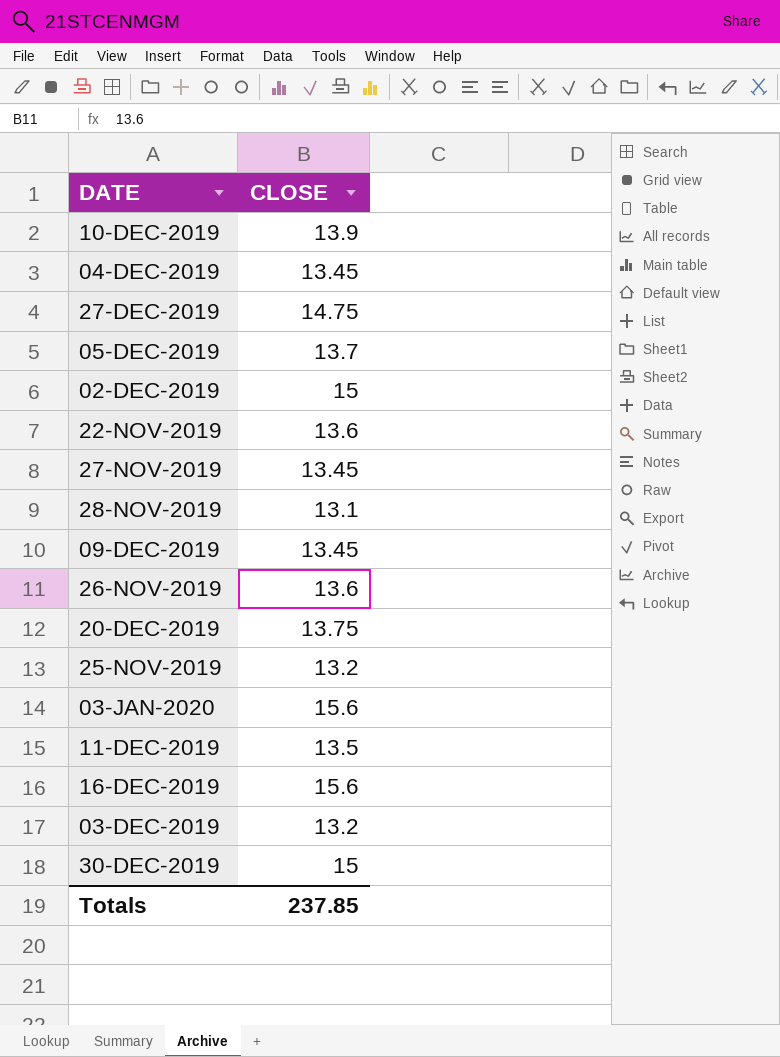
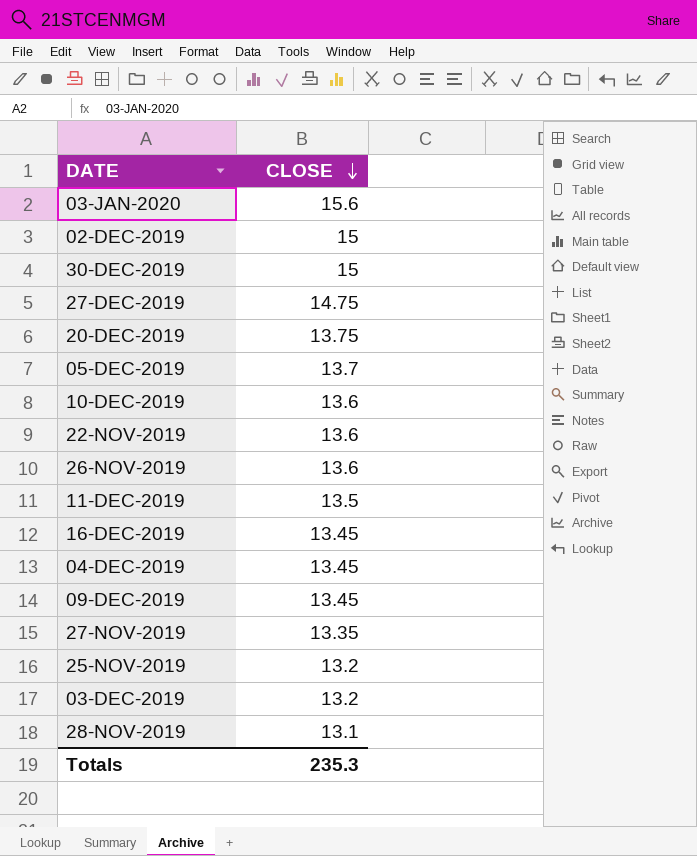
row order: none -> CLOSE descending
10-DEC-2019 | CLOSE: 13.9 -> 13.6
16-DEC-2019 | CLOSE: 15.6 -> 13.45
27-NOV-2019 | CLOSE: 13.45 -> 13.35
Totals | CLOSE: 237.85 -> 235.3

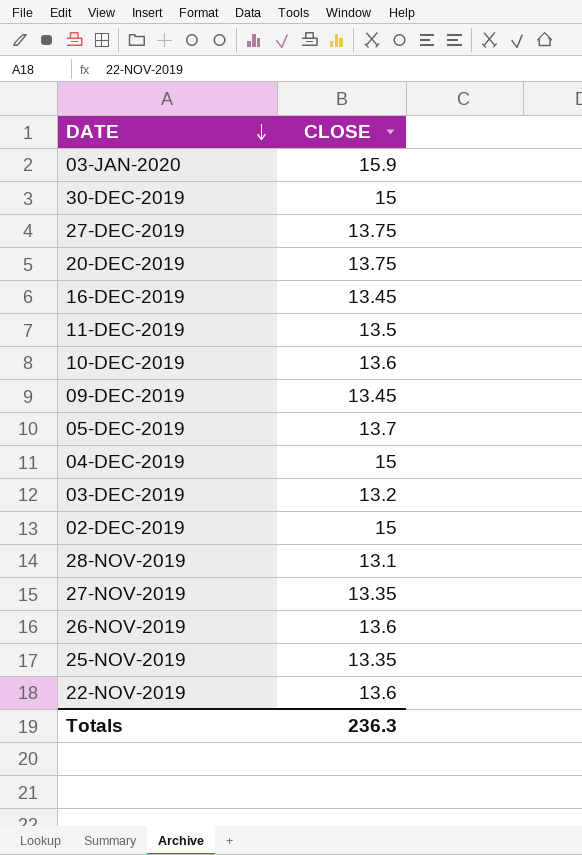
row order: CLOSE descending -> DATE descending
03-JAN-2020 | CLOSE: 15.6 -> 15.9
27-DEC-2019 | CLOSE: 14.75 -> 13.75
04-DEC-2019 | CLOSE: 13.45 -> 15
25-NOV-2019 | CLOSE: 13.2 -> 13.35
Totals | CLOSE: 235.3 -> 236.3

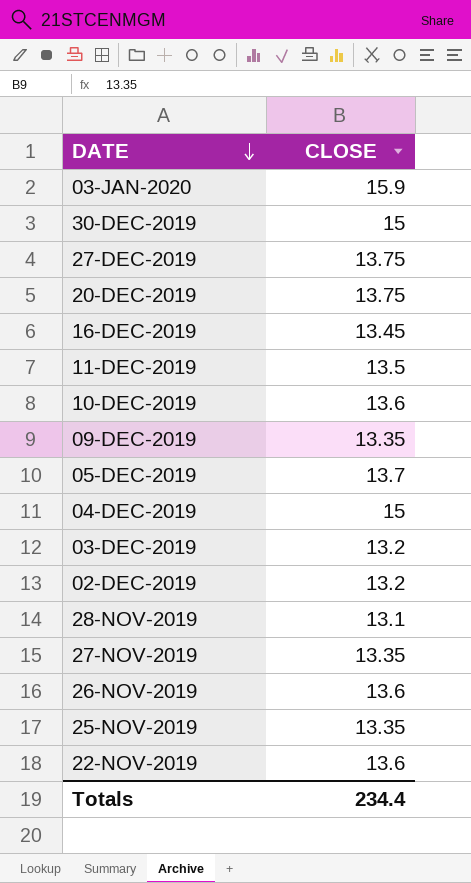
09-DEC-2019 | CLOSE: 13.45 -> 13.35
02-DEC-2019 | CLOSE: 15 -> 13.2
Totals | CLOSE: 236.3 -> 234.4

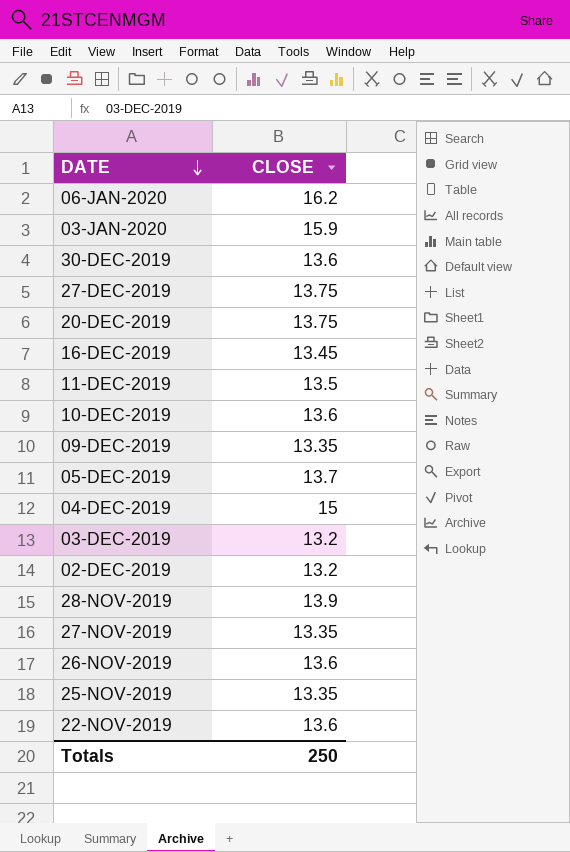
row 06-JAN-2020: none -> 16.2
30-DEC-2019 | CLOSE: 15 -> 13.6
28-NOV-2019 | CLOSE: 13.1 -> 13.9
Totals | CLOSE: 234.4 -> 250

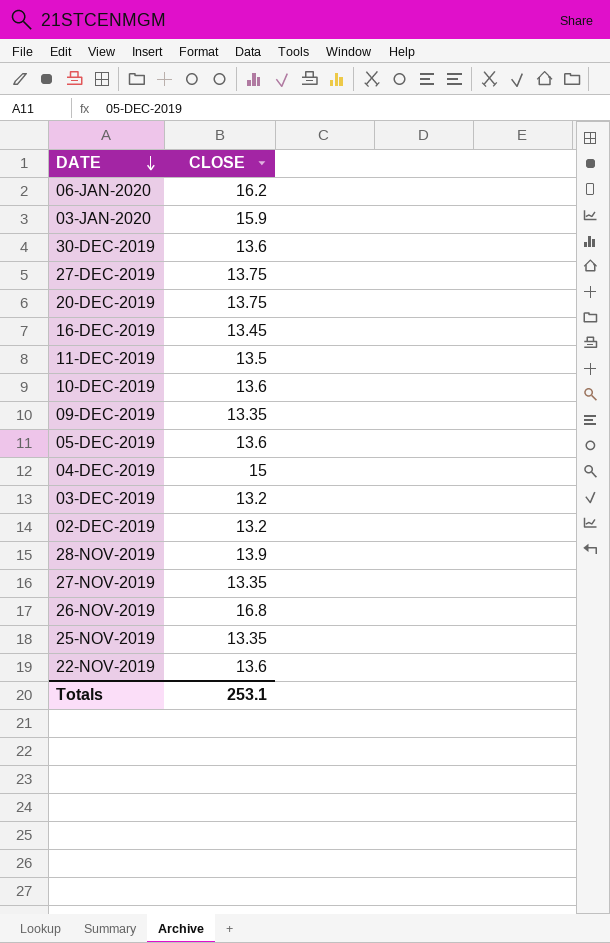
05-DEC-2019 | CLOSE: 13.7 -> 13.6
26-NOV-2019 | CLOSE: 13.6 -> 16.8
Totals | CLOSE: 250 -> 253.1

